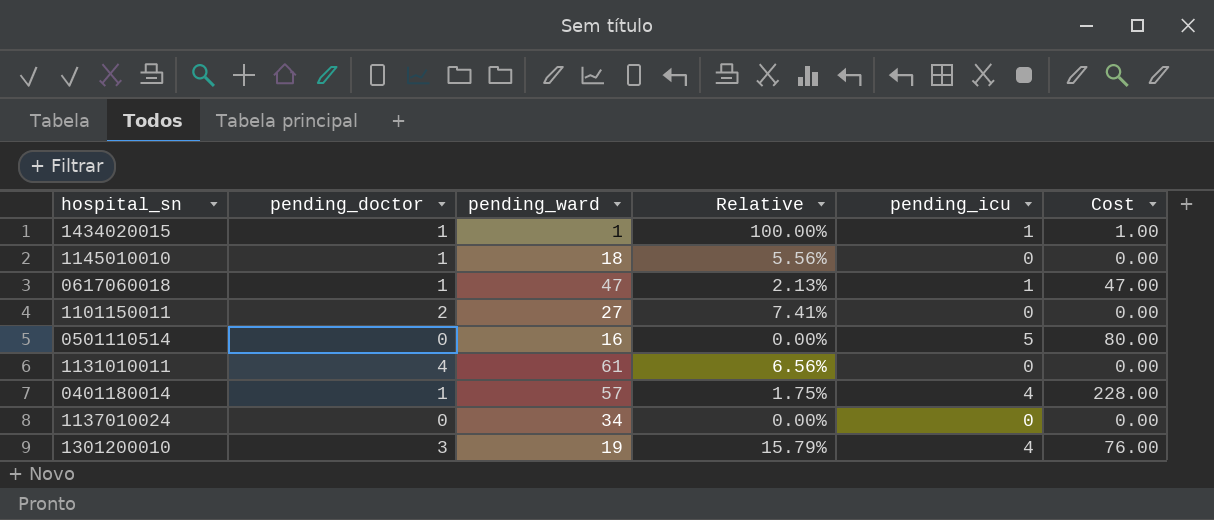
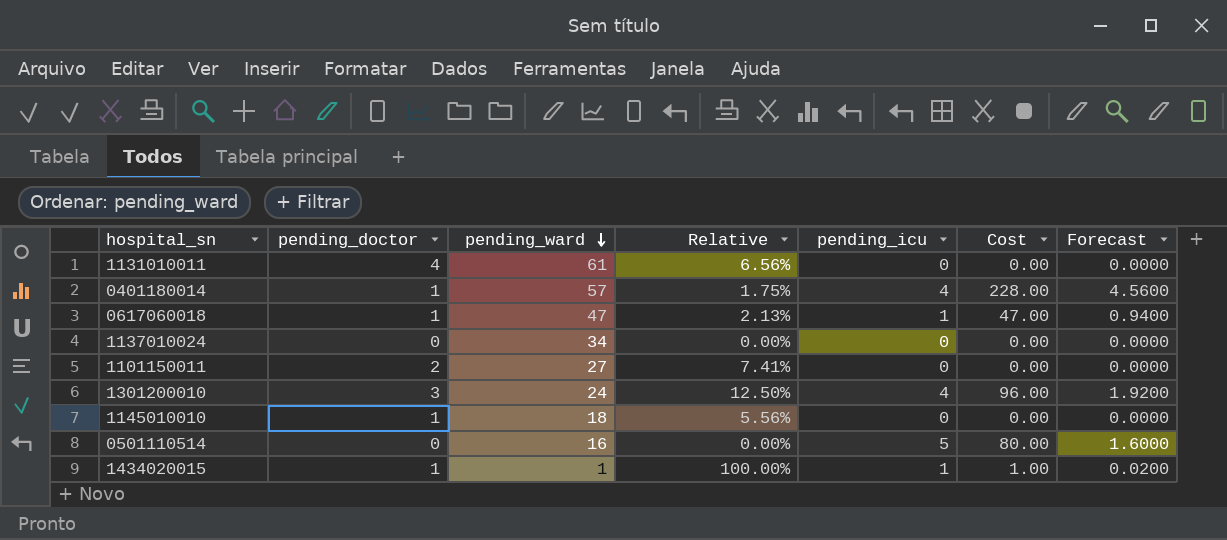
row order: none -> pending_ward descending
column Forecast | formula: none -> [Cost] * 0.02
1301200010 | pending_ward: 19 -> 24
1301200010 | Relative: 15.79% -> 12.50%
1301200010 | Cost: 76.00 -> 96.00

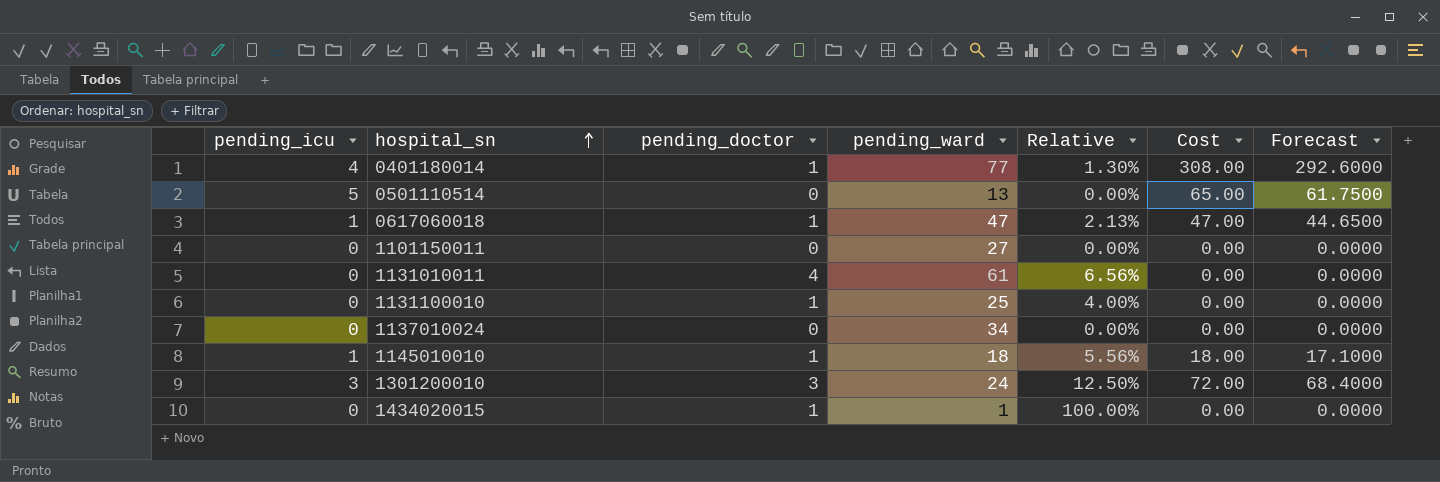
row order: pending_ward descending -> hospital_sn ascending
column pending_icu | position: 5 -> 1
column Forecast | formula: [Cost] * 0.02 -> [Cost] * 0.95
0401180014 | pending_ward: 57 -> 77
0401180014 | Relative: 1.75% -> 1.30%
0401180014 | Cost: 228.00 -> 308.00
0501110514 | pending_ward: 16 -> 13
0501110514 | Cost: 80.00 -> 65.00
1101150011 | pending_doctor: 2 -> 0
1101150011 | Relative: 7.41% -> 0.00%
row 1131100010: none -> 0 | 1 | 25 | 4.00% | 0.00 | 0.0000
1145010010 | pending_icu: 0 -> 1
1145010010 | Cost: 0.00 -> 18.00
1301200010 | pending_icu: 4 -> 3
1301200010 | Cost: 96.00 -> 72.00
1434020015 | pending_icu: 1 -> 0
1434020015 | Cost: 1.00 -> 0.00

